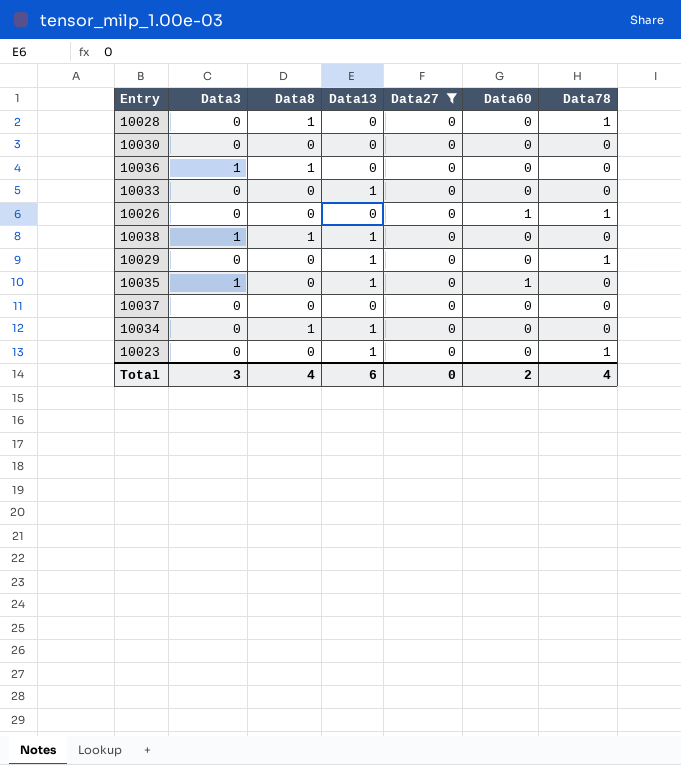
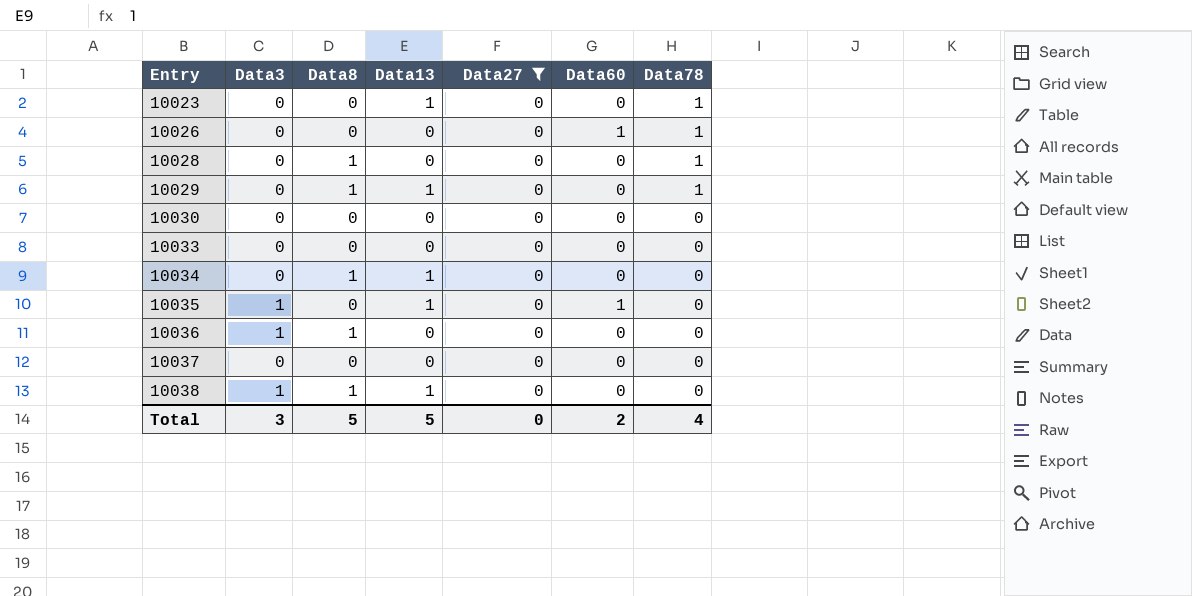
row order: none -> Entry ascending
10029 | Data8: 0 -> 1
10033 | Data13: 1 -> 0
Total | Data8: 4 -> 5
Total | Data13: 6 -> 5

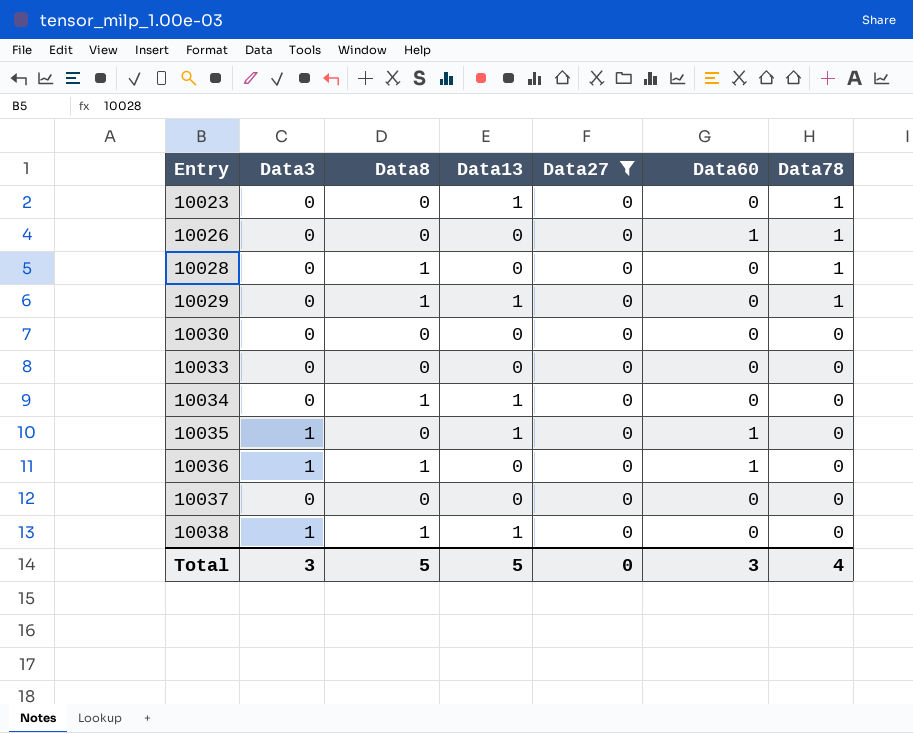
10036 | Data60: 0 -> 1
Total | Data60: 2 -> 3

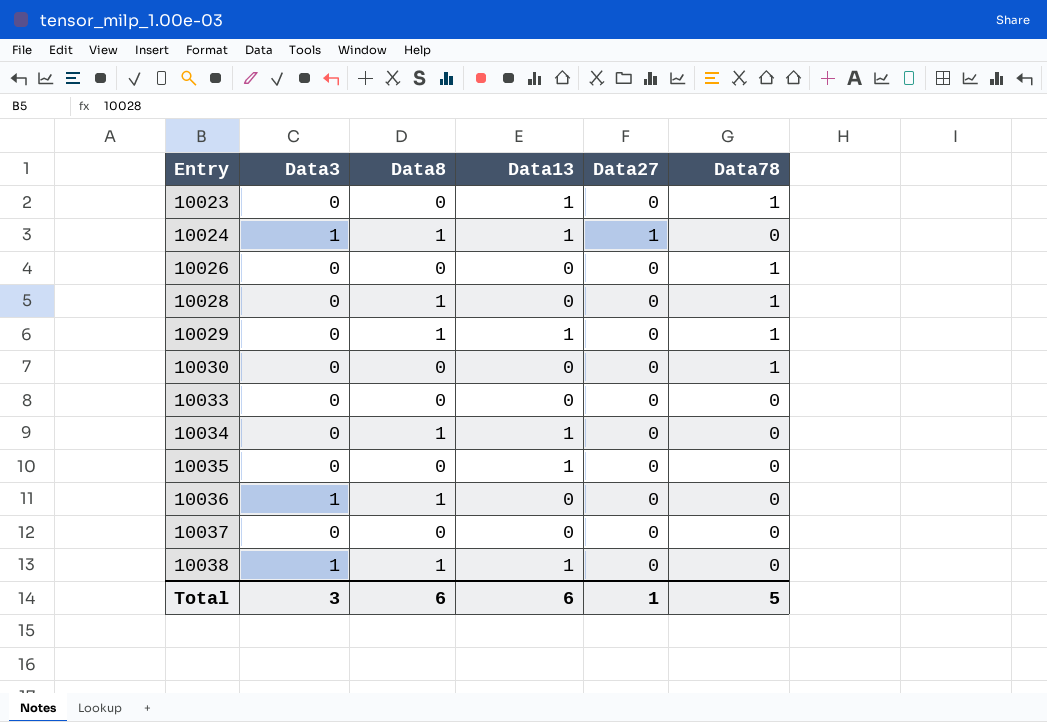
filter: Data27 = 0 -> none
column Data60 | position: 6 -> none
10030 | Data78: 0 -> 1
10035 | Data3: 1 -> 0
Total | Data8: 5 -> 6
Total | Data13: 5 -> 6
Total | Data27: 0 -> 1
Total | Data78: 4 -> 5

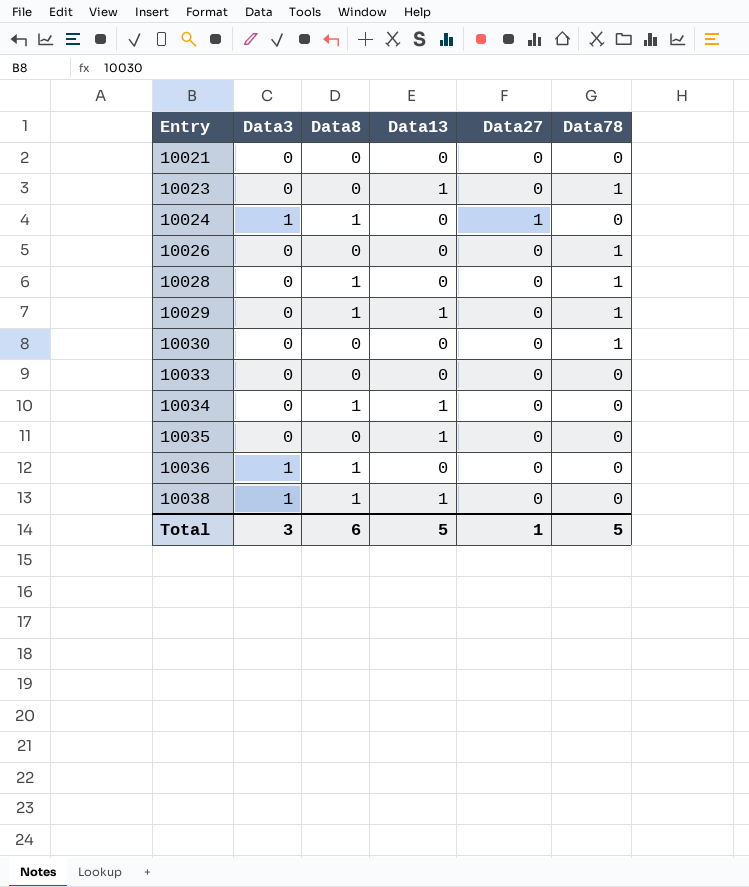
row 10037: 0 | 0 | 0 | 0 | 0 -> none
row 10021: none -> 0 | 0 | 0 | 0 | 0
10024 | Data13: 1 -> 0
Total | Data13: 6 -> 5

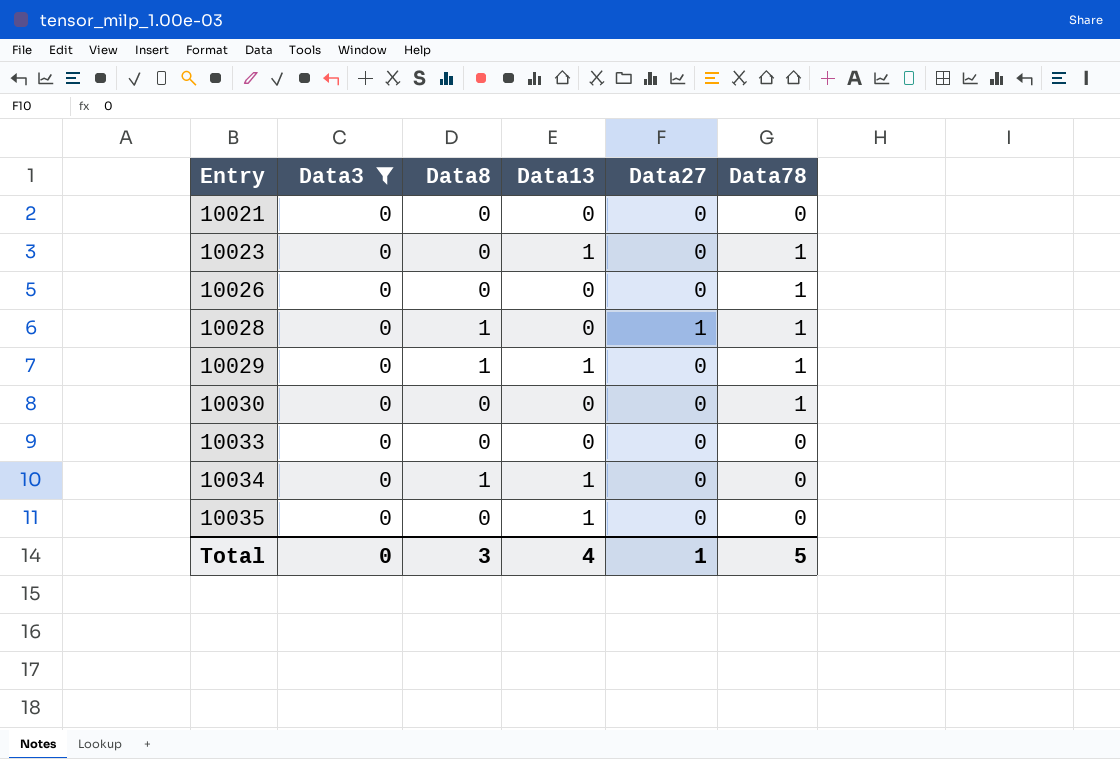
filter: none -> Data3 = 0
10028 | Data27: 0 -> 1
Total | Data3: 3 -> 0
Total | Data8: 6 -> 3
Total | Data13: 5 -> 4

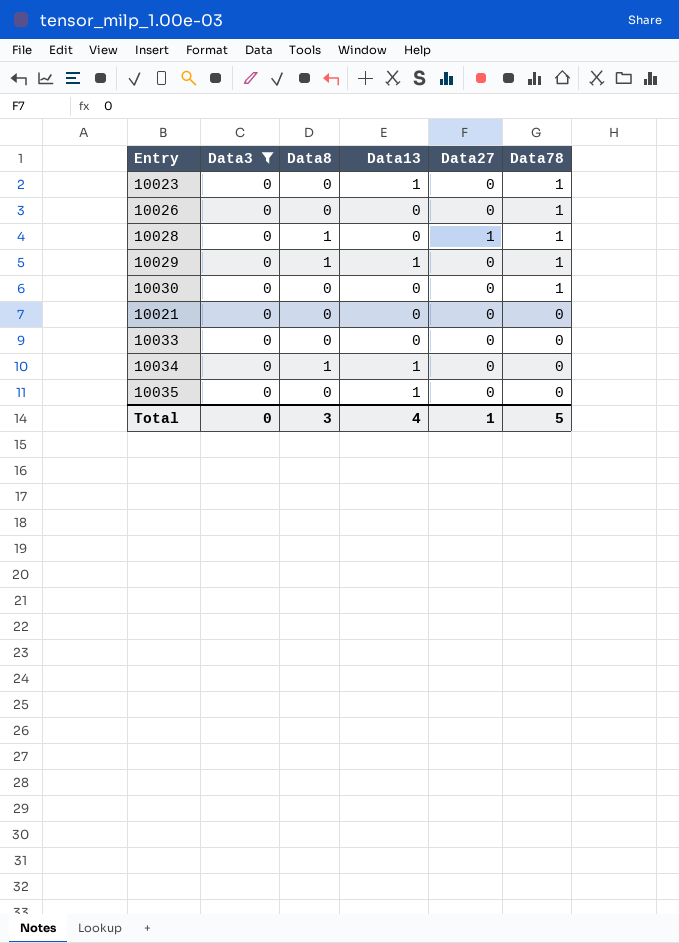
row order: Entry ascending -> Data78 descending

